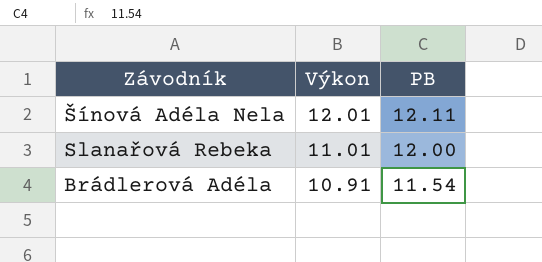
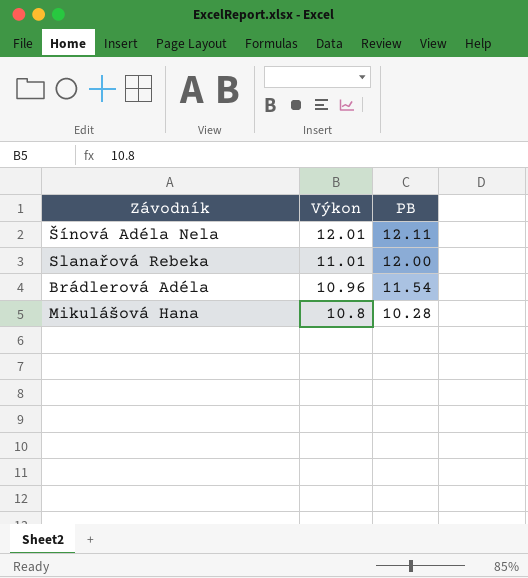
Brádlerová Adéla | Výkon: 10.91 -> 10.96
row Mikulášová Hana: none -> 10.8 | 10.28

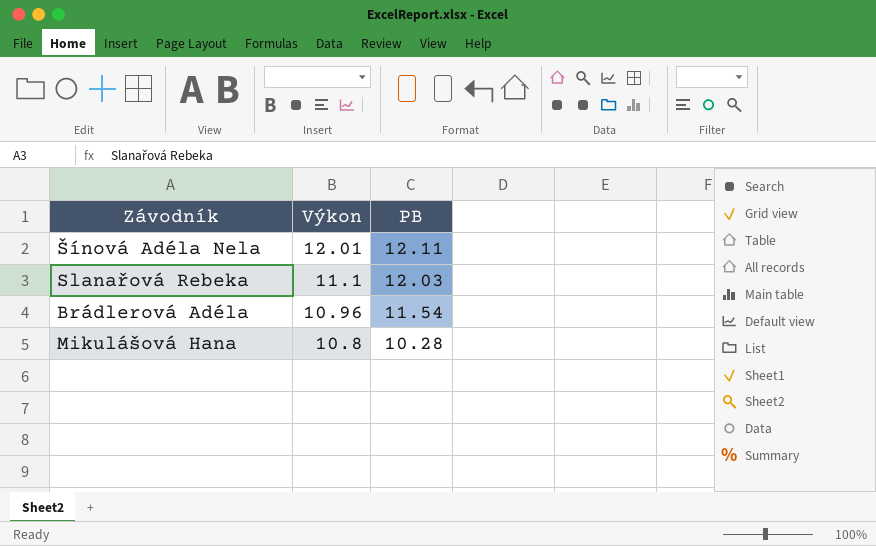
Slanařová Rebeka | Výkon: 11.01 -> 11.1
Slanařová Rebeka | PB: 12.00 -> 12.03

